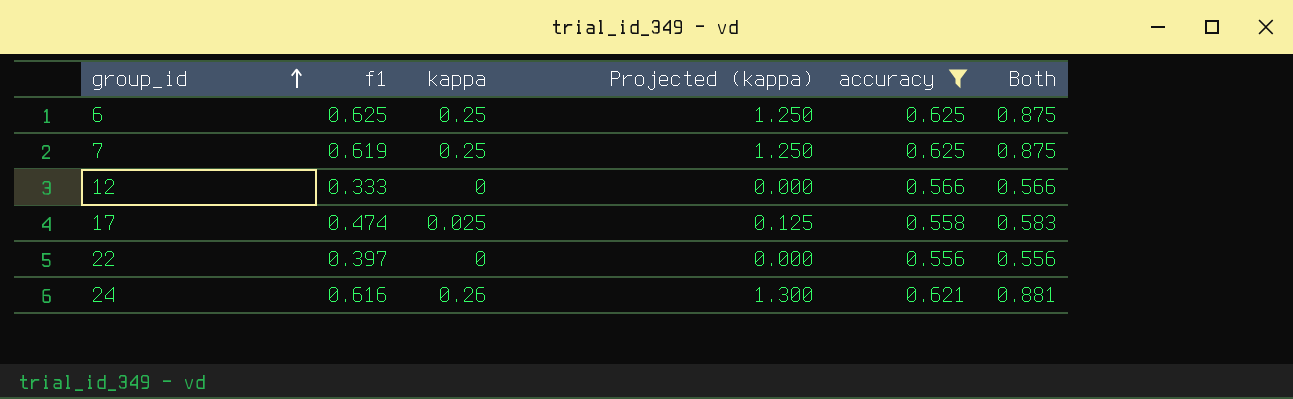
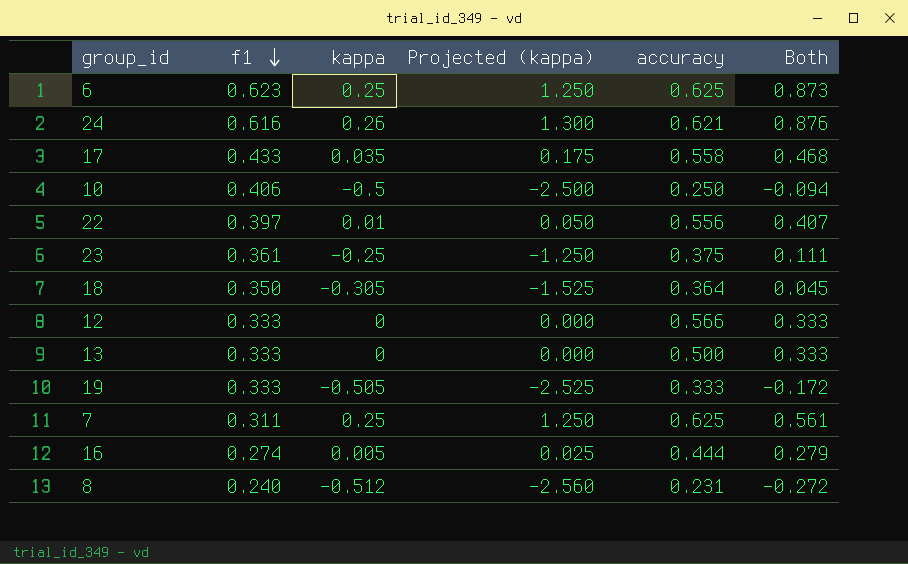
filter: accuracy >= 0.556 -> none
row order: group_id ascending -> f1 descending
column Both | formula: [kappa] + [accuracy] -> [f1] + [kappa]
6 | f1: 0.625 -> 0.623
17 | f1: 0.474 -> 0.433
17 | kappa: 0.025 -> 0.035
17 | Projected (kappa): 0.125 -> 0.175
22 | kappa: 0 -> 0.01
22 | Projected (kappa): 0.000 -> 0.050
7 | f1: 0.619 -> 0.311

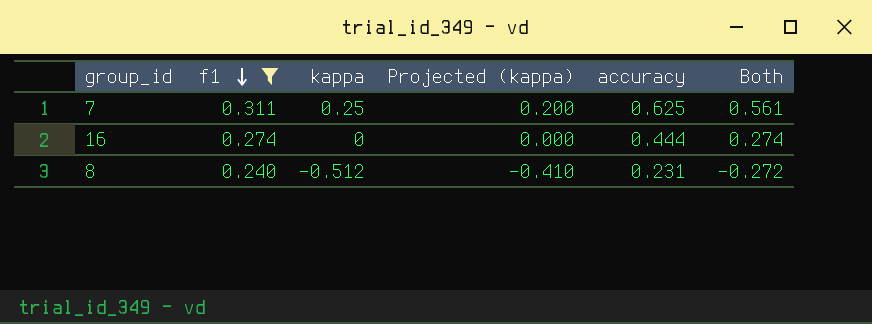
filter: none -> f1 <= 0.311
column Projected (kappa) | formula: [kappa] * 5 -> [kappa] * 0.8
16 | kappa: 0.005 -> 0
16 | Both: 0.279 -> 0.274

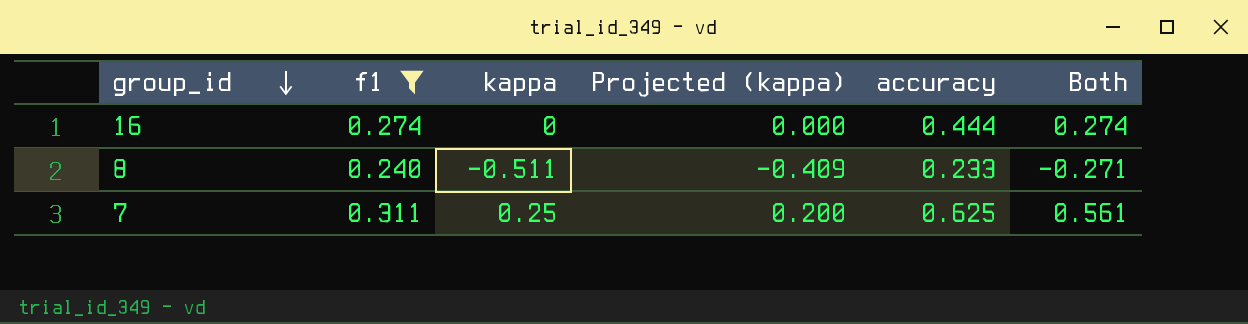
row order: f1 descending -> group_id descending
8 | kappa: -0.512 -> -0.511
8 | Projected (kappa): -0.410 -> -0.409
8 | accuracy: 0.231 -> 0.233
8 | Both: -0.272 -> -0.271

